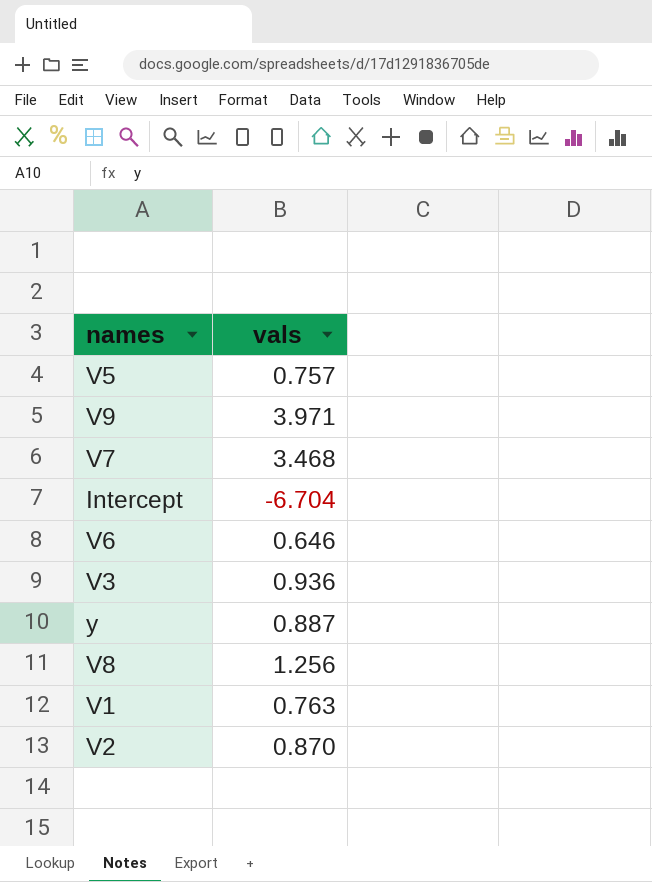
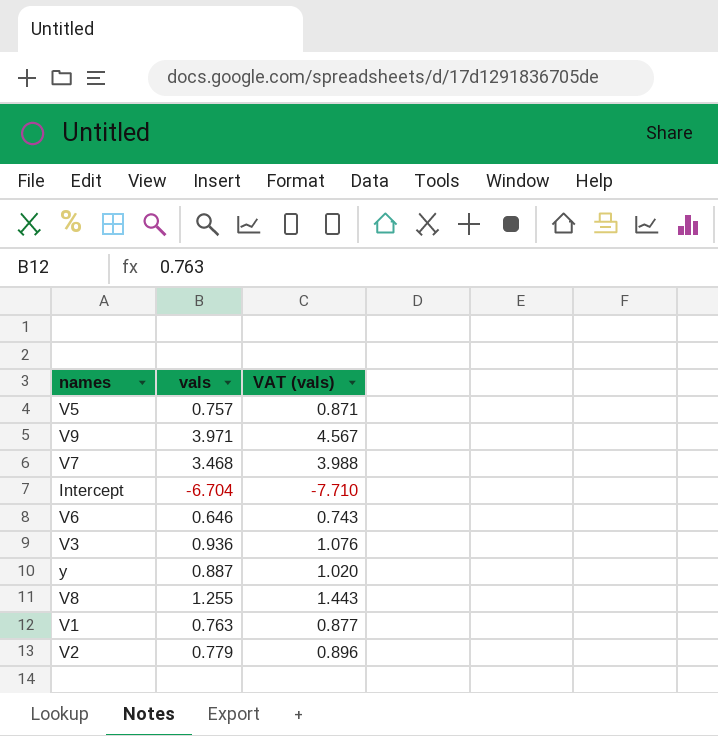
column VAT (vals) | formula: none -> [vals] * 1.15
V8 | vals: 1.256 -> 1.255
V2 | vals: 0.870 -> 0.779

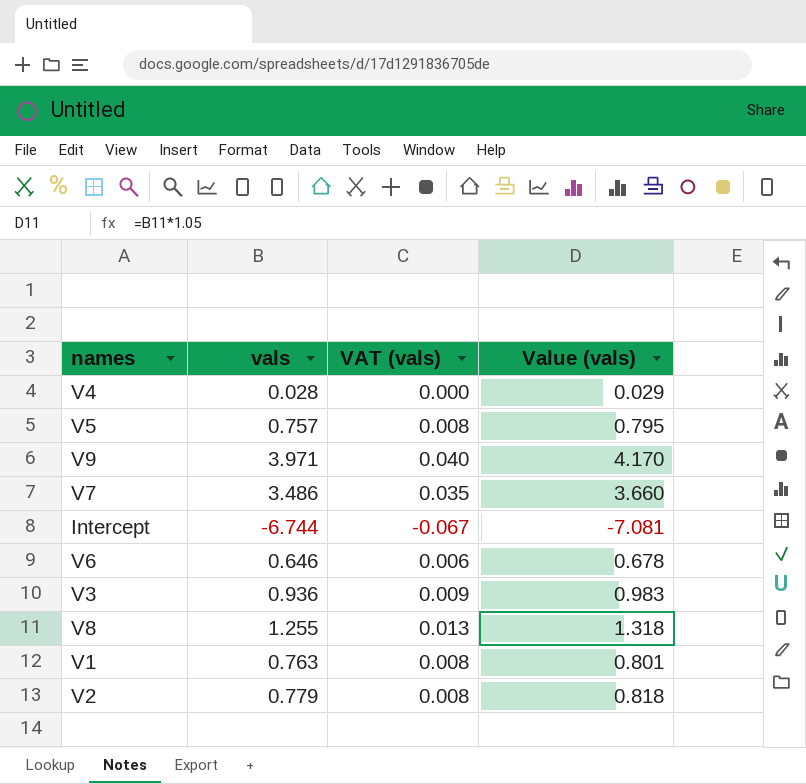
column VAT (vals) | formula: [vals] * 1.15 -> [vals] * 0.01
column Value (vals) | formula: none -> [vals] * 1.05
row y: 0.887 | 1.020 -> none
row V4: none -> 0.028 | 0.000 | 0.029
V7 | vals: 3.468 -> 3.486
Intercept | vals: -6.704 -> -6.744

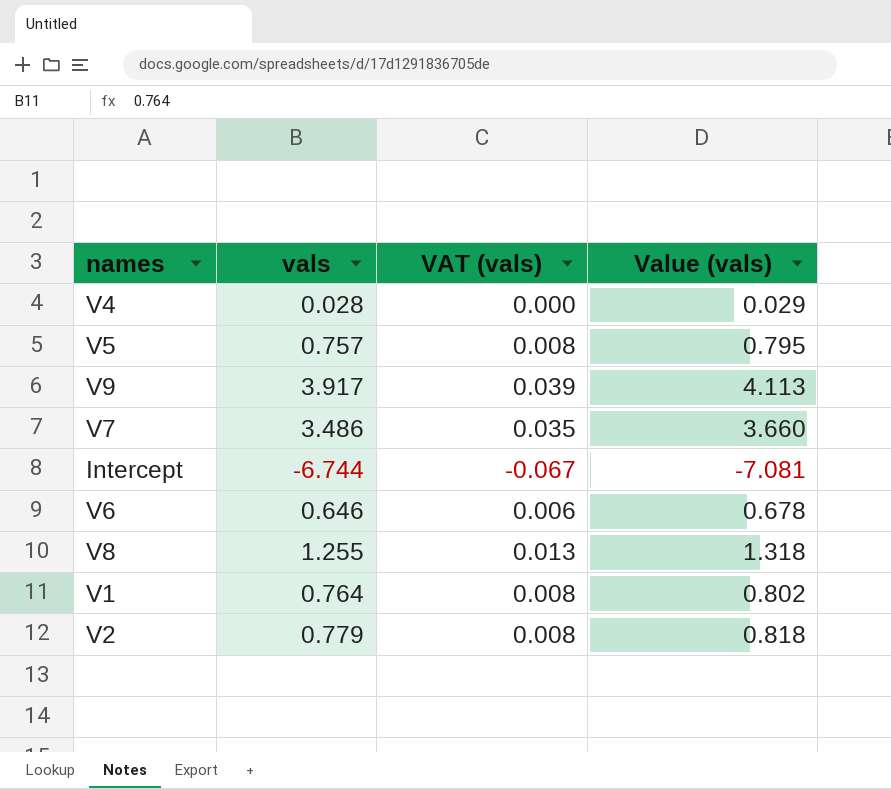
row V3: 0.936 | 0.009 | 0.983 -> none
V9 | vals: 3.971 -> 3.917
V9 | VAT (vals): 0.040 -> 0.039
V9 | Value (vals): 4.170 -> 4.113
V1 | vals: 0.763 -> 0.764
V1 | Value (vals): 0.801 -> 0.802

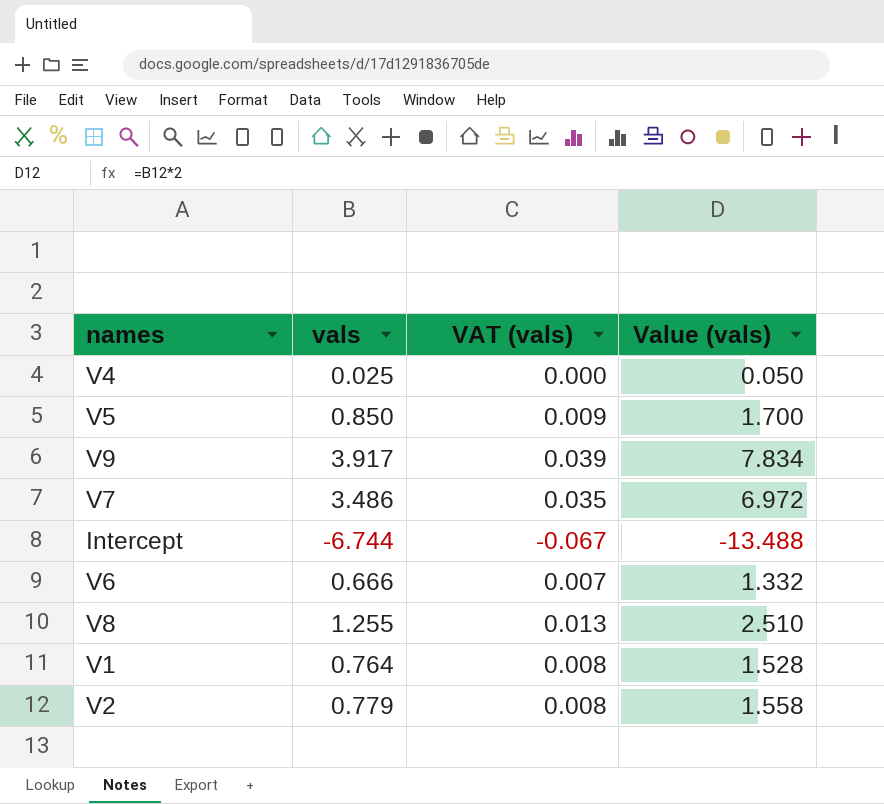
column Value (vals) | formula: [vals] * 1.05 -> [vals] * 2
V4 | vals: 0.028 -> 0.025
V5 | vals: 0.757 -> 0.850
V5 | VAT (vals): 0.008 -> 0.009
V6 | vals: 0.646 -> 0.666
V6 | VAT (vals): 0.006 -> 0.007

